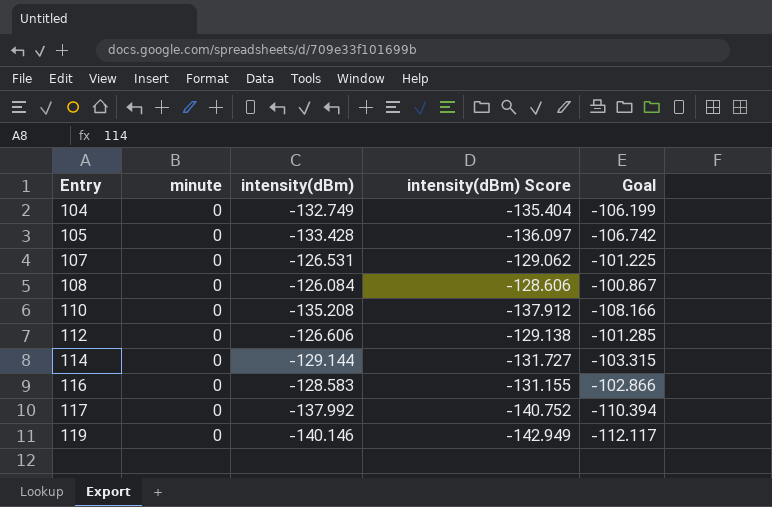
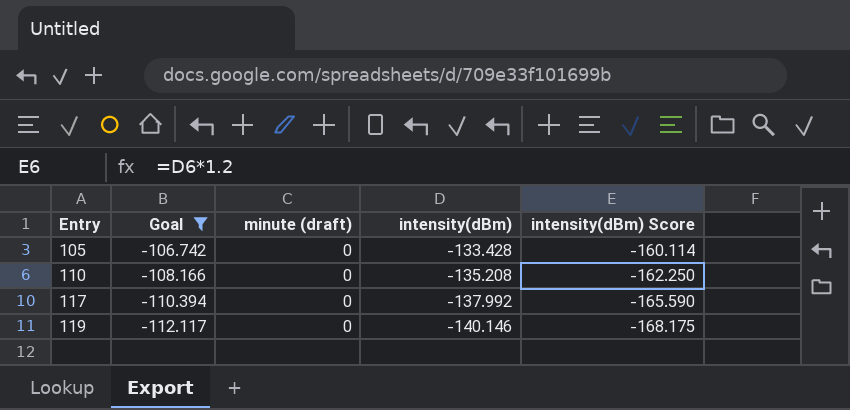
filter: none -> Goal <= -106.742
column Goal | position: 5 -> 2
column name: minute -> minute (draft)
column intensity(dBm) Score | formula: [intensity(dBm)] * 1.02 -> [intensity(dBm)] * 1.2

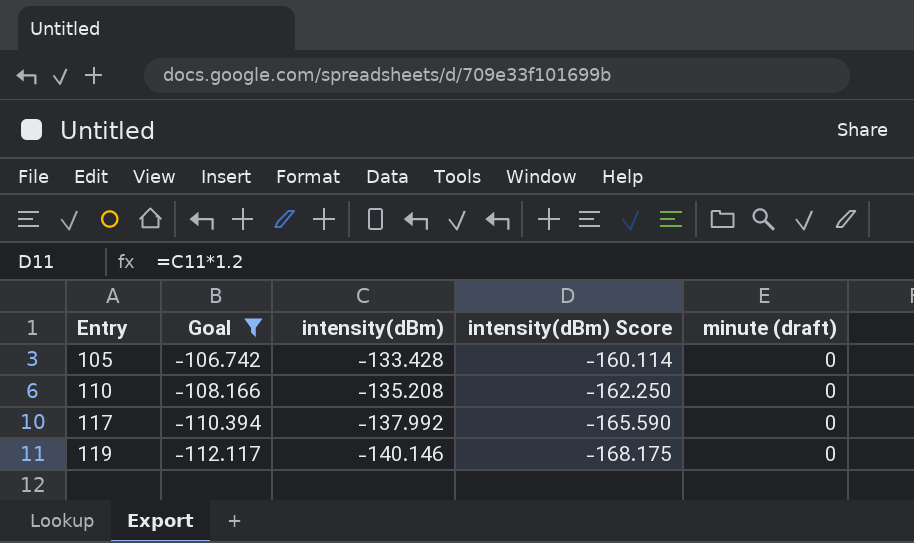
column minute (draft) | position: 3 -> 5

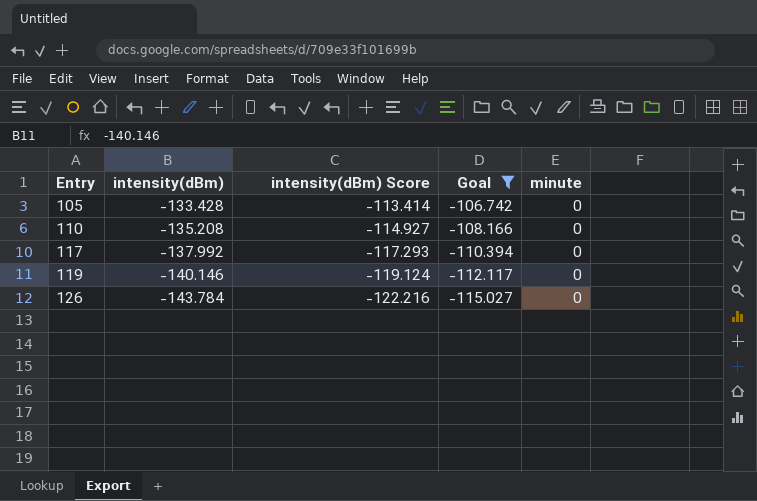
column intensity(dBm) Score | formula: [intensity(dBm)] * 1.2 -> [intensity(dBm)] * 0.85
column Goal | position: 2 -> 4
column name: minute (draft) -> minute
row 126: none -> -143.784 | -122.216 | -115.027 | 0

